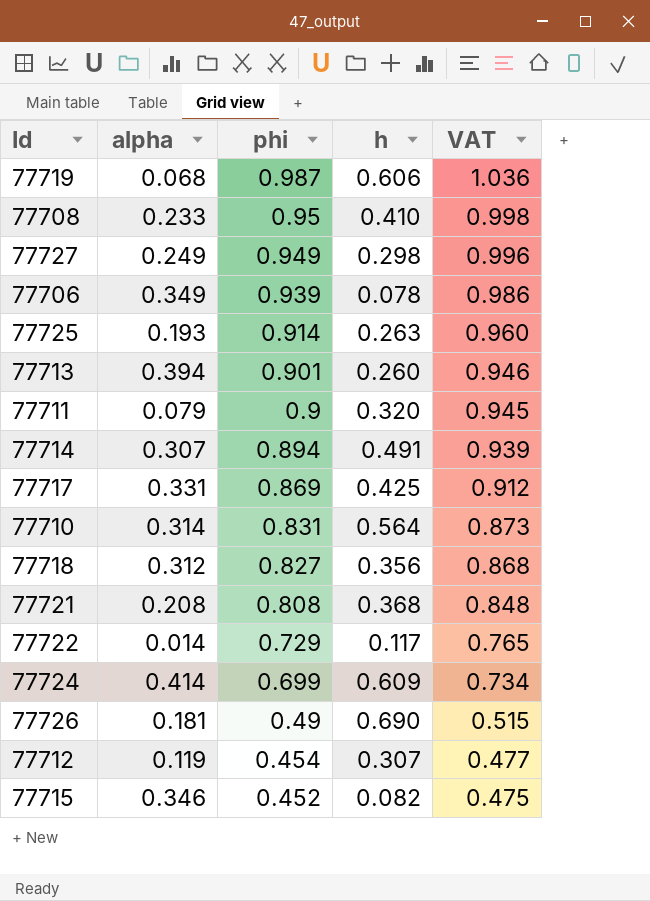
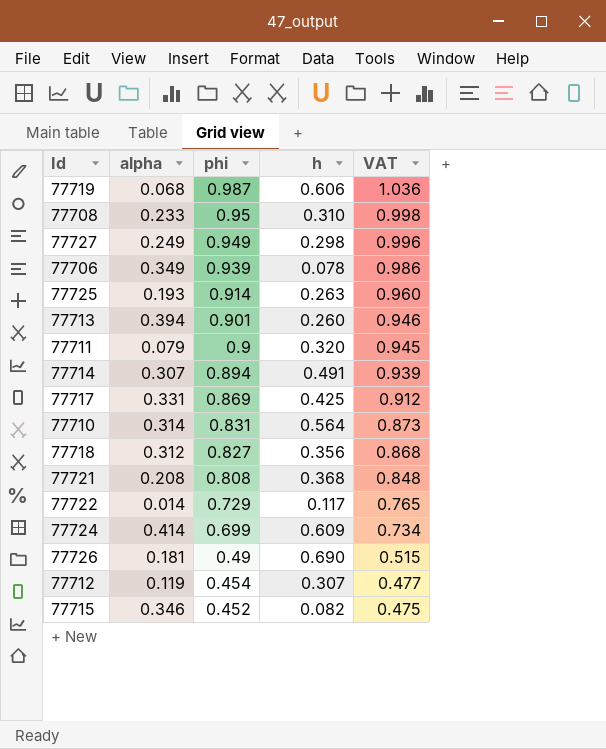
77708 | h: 0.410 -> 0.310

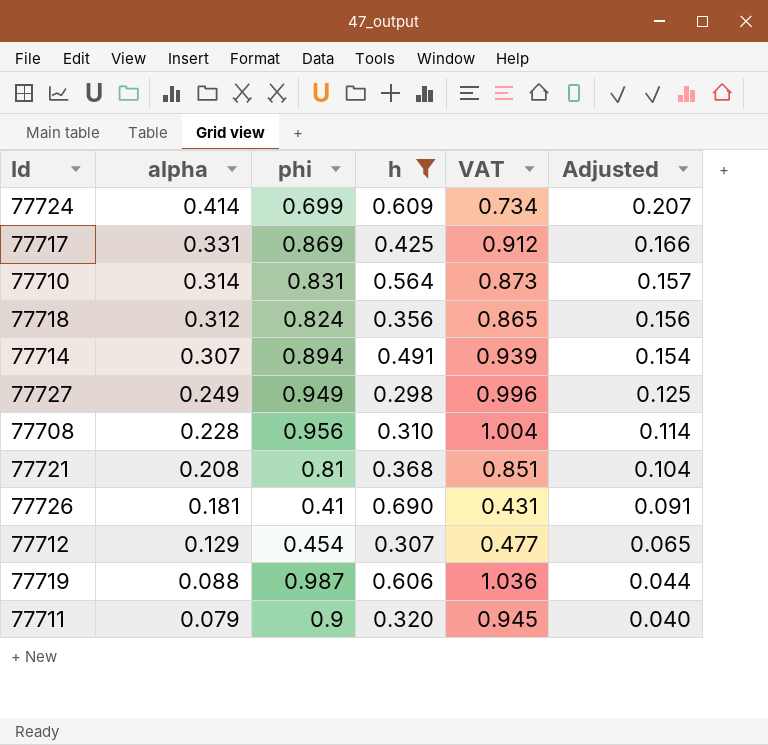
filter: none -> h >= 0.298
row order: phi descending -> alpha descending
column Adjusted | formula: none -> [alpha] * 0.5
77718 | phi: 0.827 -> 0.824
77718 | VAT: 0.868 -> 0.865
77708 | alpha: 0.233 -> 0.228
77708 | phi: 0.95 -> 0.956
77708 | VAT: 0.998 -> 1.004
77721 | phi: 0.808 -> 0.81
77721 | VAT: 0.848 -> 0.851
77726 | phi: 0.49 -> 0.41
77726 | VAT: 0.515 -> 0.431
77712 | alpha: 0.119 -> 0.129
77719 | alpha: 0.068 -> 0.088

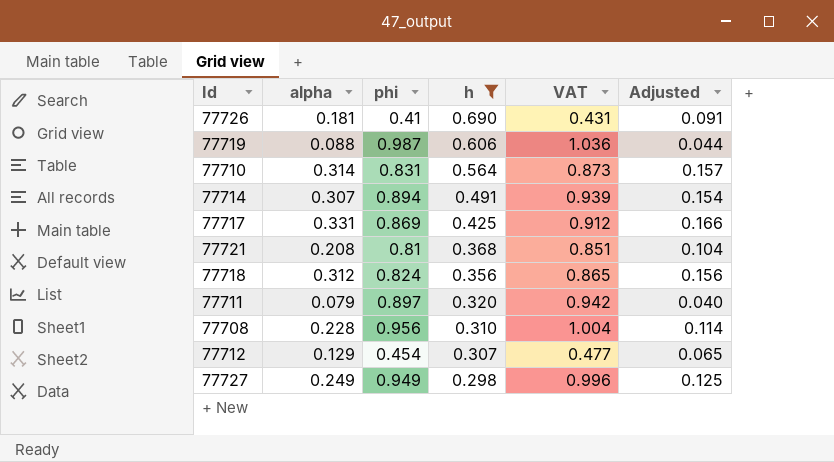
row order: alpha descending -> h descending
row 77724: 0.414 | 0.699 | 0.609 | 0.734 | 0.207 -> none
77711 | phi: 0.9 -> 0.897
77711 | VAT: 0.945 -> 0.942

